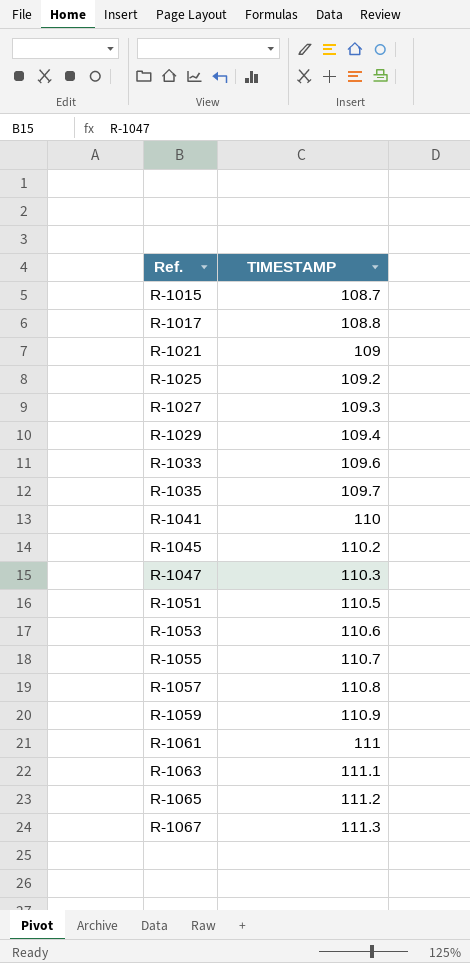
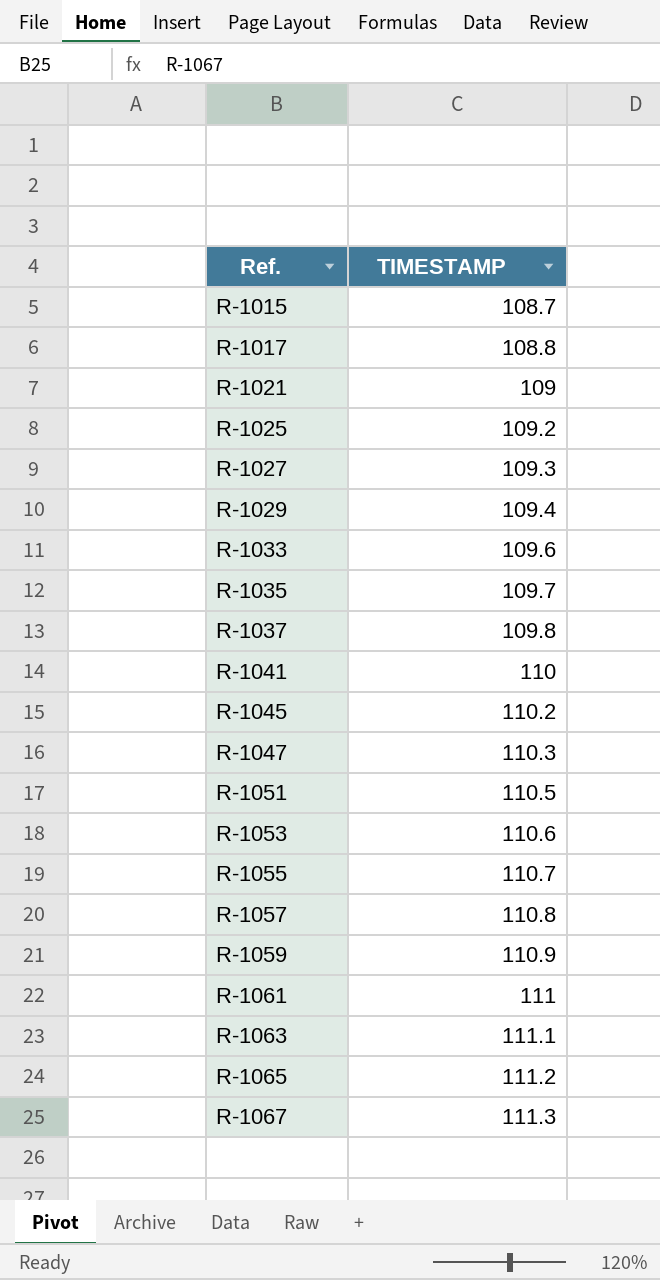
row R-1037: none -> 109.8

